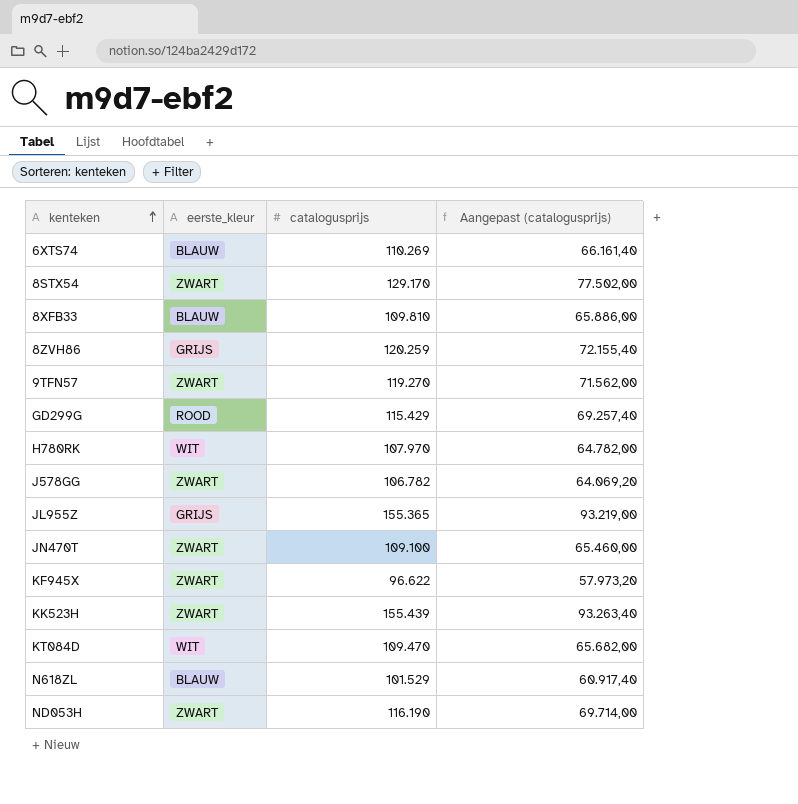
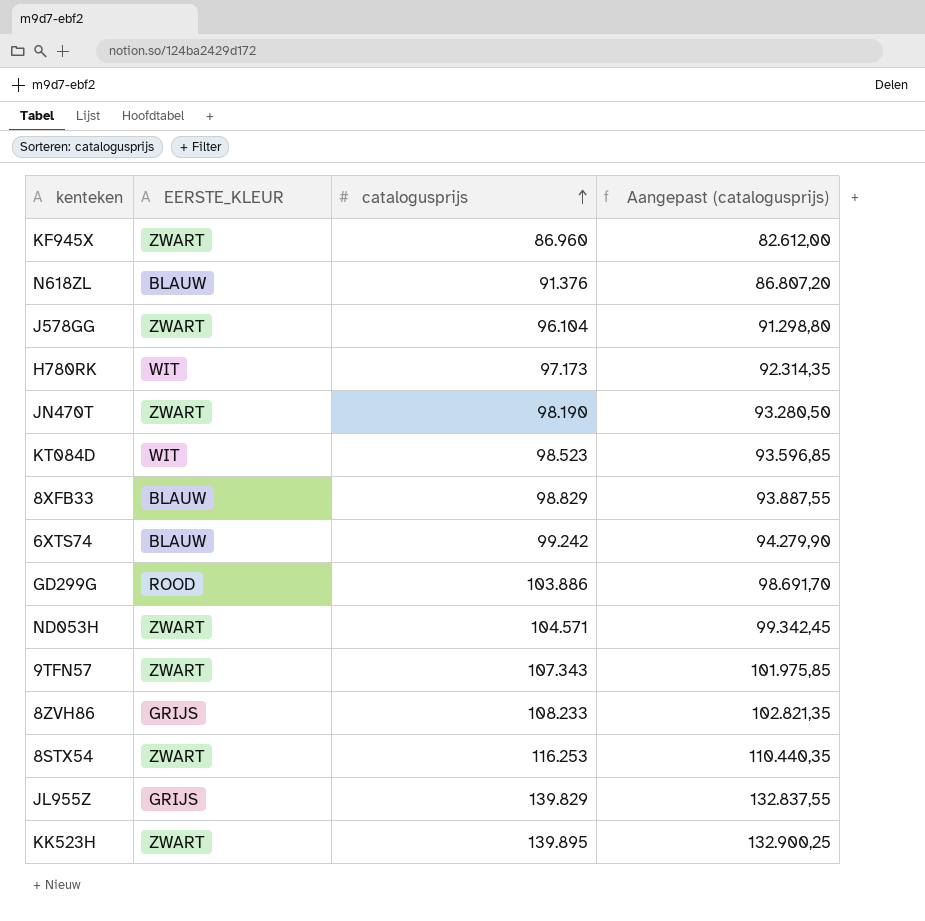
row order: kenteken ascending -> catalogusprijs ascending
column name: eerste_kleur -> EERSTE_KLEUR
column Aangepast (catalogusprijs) | formula: [catalogusprijs] * 0,6 -> [catalogusprijs] * 0,95
KF945X | catalogusprijs: 96.622 -> 86.960
N618ZL | catalogusprijs: 101.529 -> 91.376
J578GG | catalogusprijs: 106.782 -> 96.104
H780RK | catalogusprijs: 107.970 -> 97.173
JN470T | catalogusprijs: 109.100 -> 98.190
KT084D | catalogusprijs: 109.470 -> 98.523
8XFB33 | catalogusprijs: 109.810 -> 98.829
6XTS74 | catalogusprijs: 110.269 -> 99.242
GD299G | catalogusprijs: 115.429 -> 103.886
ND053H | catalogusprijs: 116.190 -> 104.571
9TFN57 | catalogusprijs: 119.270 -> 107.343
8ZVH86 | catalogusprijs: 120.259 -> 108.233
8STX54 | catalogusprijs: 129.170 -> 116.253
JL955Z | catalogusprijs: 155.365 -> 139.829
KK523H | catalogusprijs: 155.439 -> 139.895

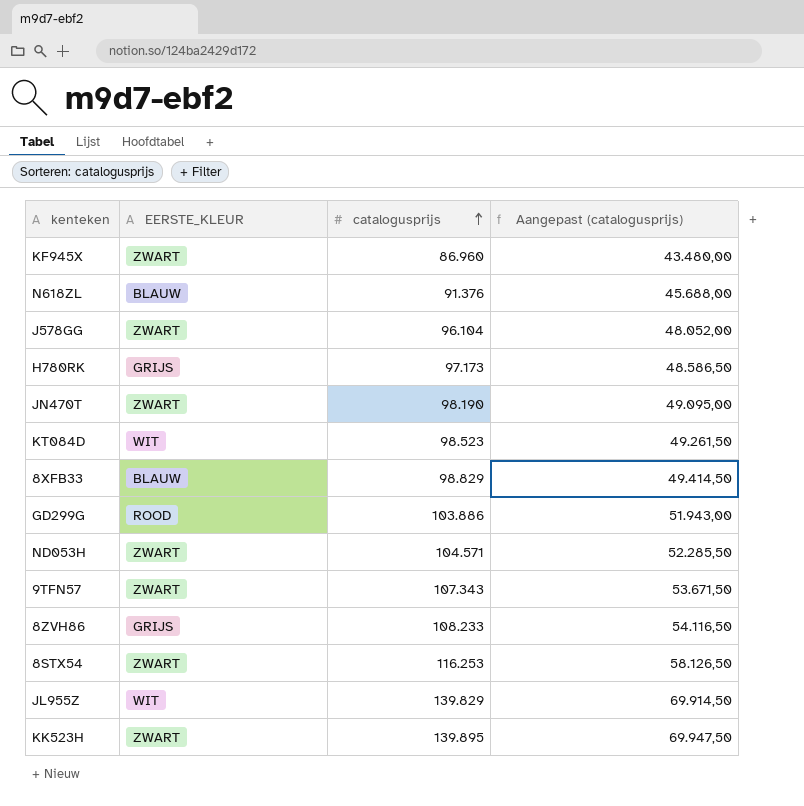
column Aangepast (catalogusprijs) | formula: [catalogusprijs] * 0,95 -> [catalogusprijs] * 0,5
row 6XTS74: BLAUW | 99.242 | 94.279,90 -> none
H780RK | EERSTE_KLEUR: WIT -> GRIJS
JL955Z | EERSTE_KLEUR: GRIJS -> WIT

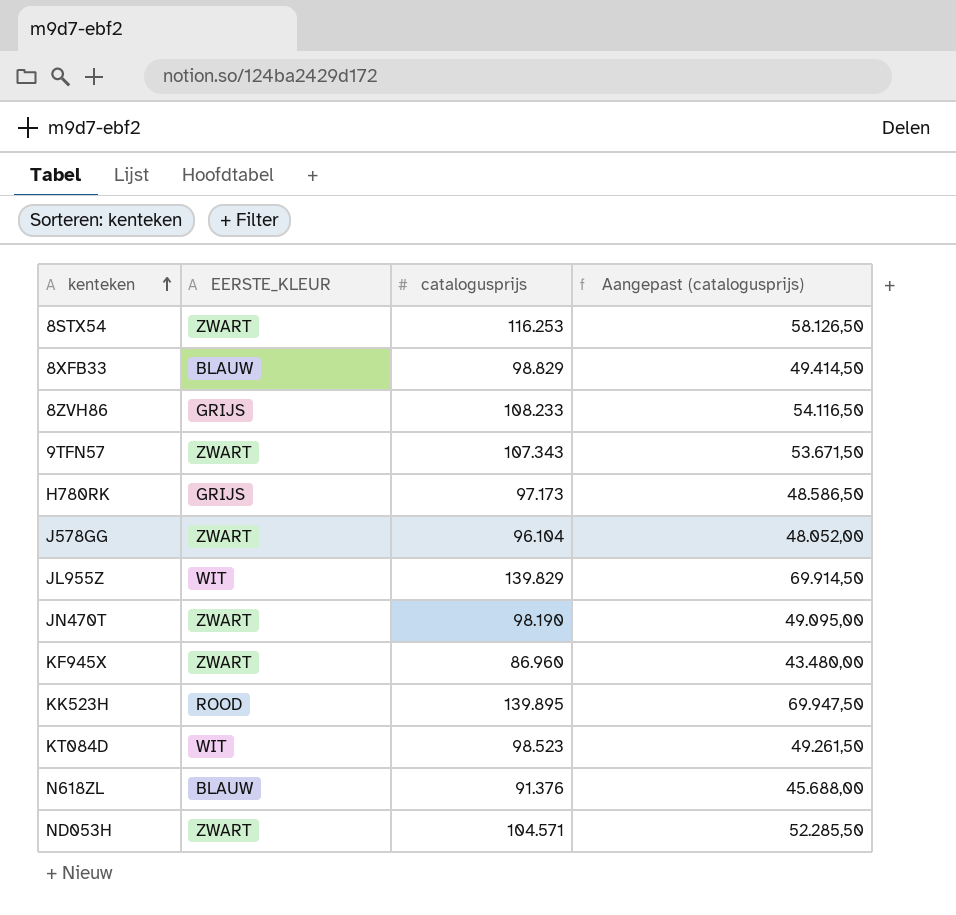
row order: catalogusprijs ascending -> kenteken ascending
row GD299G: ROOD | 103.886 | 51.943,00 -> none
KK523H | EERSTE_KLEUR: ZWART -> ROOD

